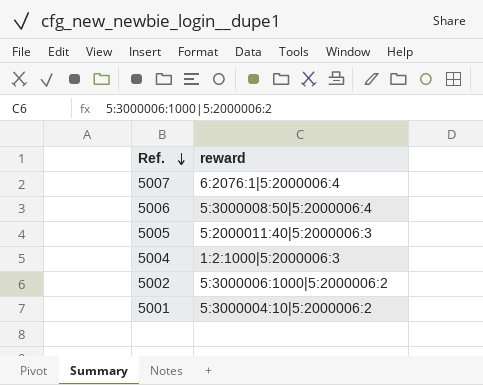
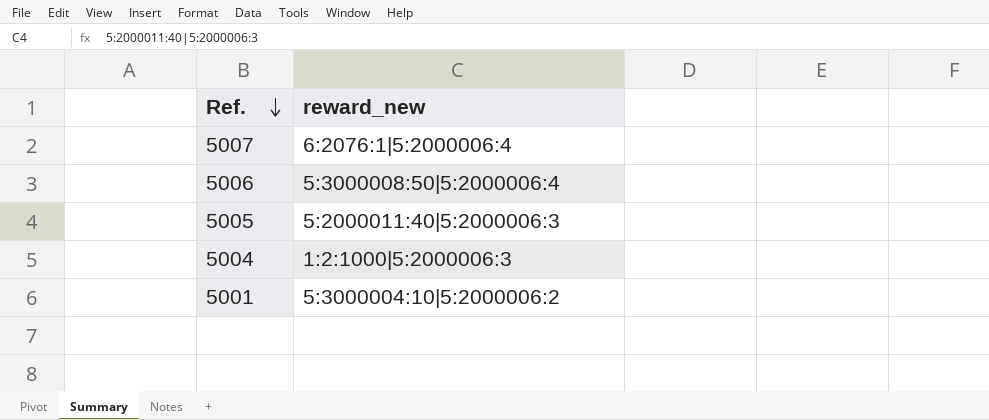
column name: reward -> reward_new
row 5002: 5:3000006:1000|5:2000006:2 -> none

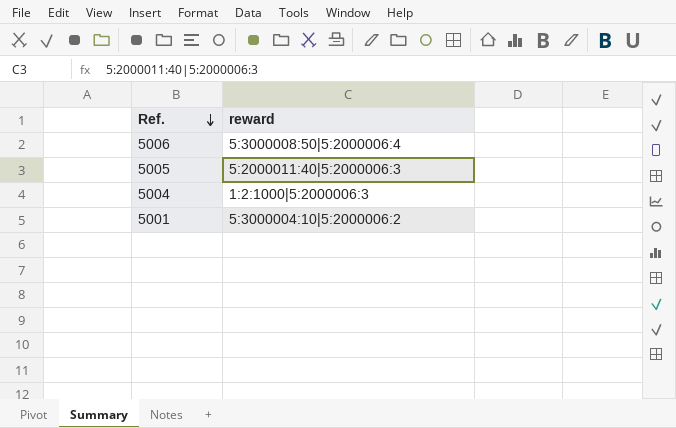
column name: reward_new -> reward
row 5007: 6:2076:1|5:2000006:4 -> none

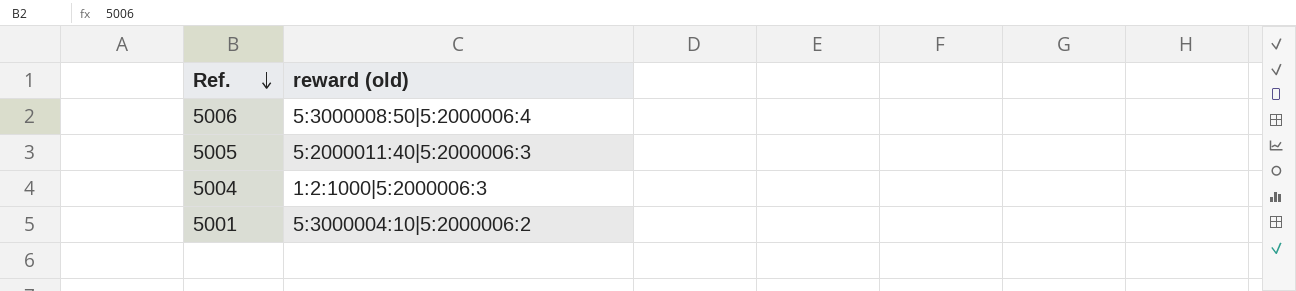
column name: reward -> reward (old)

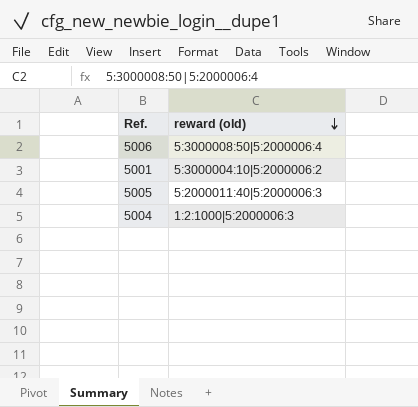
row order: Ref. descending -> reward (old) descending

